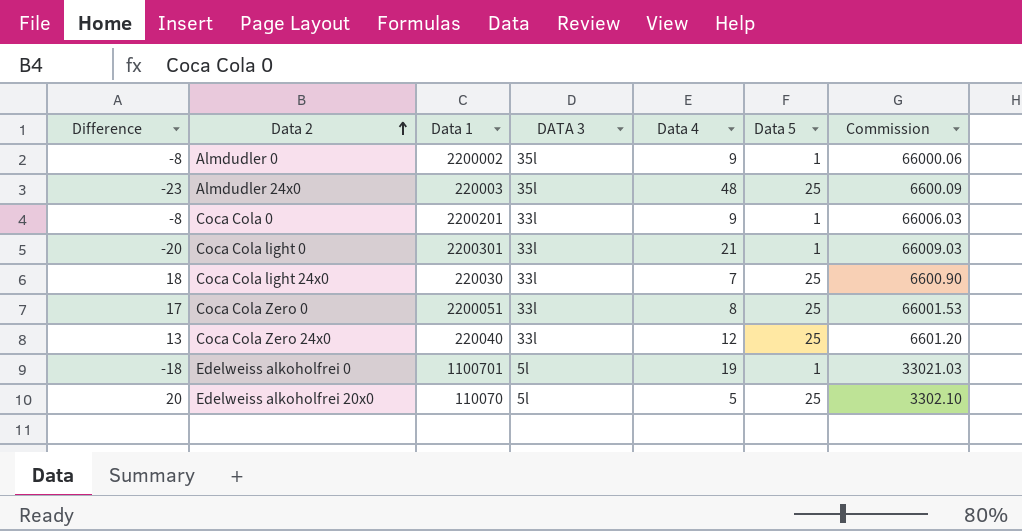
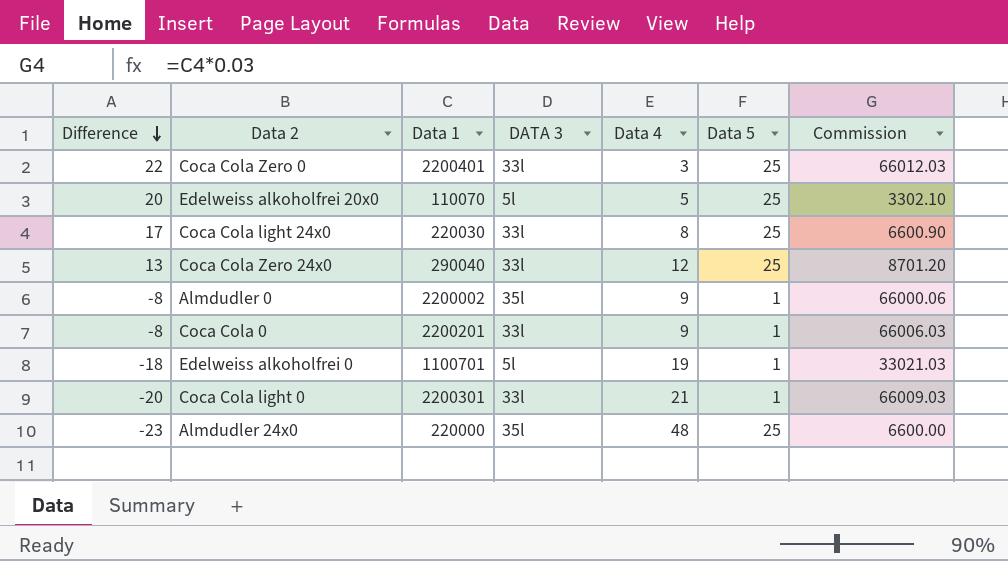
row order: Data 2 ascending -> Difference descending
Coca Cola Zero 0 | Difference: 17 -> 22
Coca Cola Zero 0 | Data 1: 2200051 -> 2200401
Coca Cola Zero 0 | Data 4: 8 -> 3
Coca Cola Zero 0 | Commission: 66001.53 -> 66012.03
Coca Cola light 24x0 | Difference: 18 -> 17
Coca Cola light 24x0 | Data 4: 7 -> 8
Coca Cola Zero 24x0 | Data 1: 220040 -> 290040
Coca Cola Zero 24x0 | Commission: 6601.20 -> 8701.20
Almdudler 24x0 | Data 1: 220003 -> 220000
Almdudler 24x0 | Commission: 6600.09 -> 6600.00

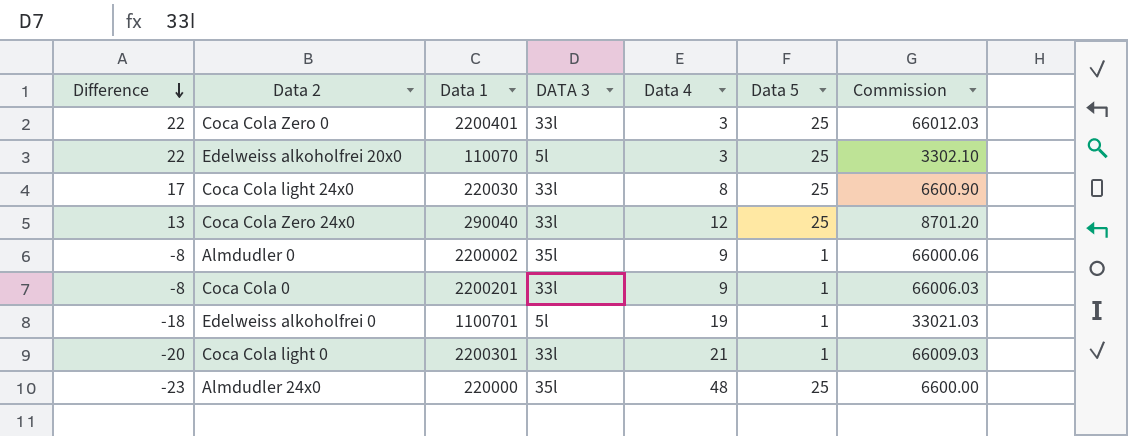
Edelweiss alkoholfrei 20x0 | Difference: 20 -> 22
Edelweiss alkoholfrei 20x0 | Data 4: 5 -> 3

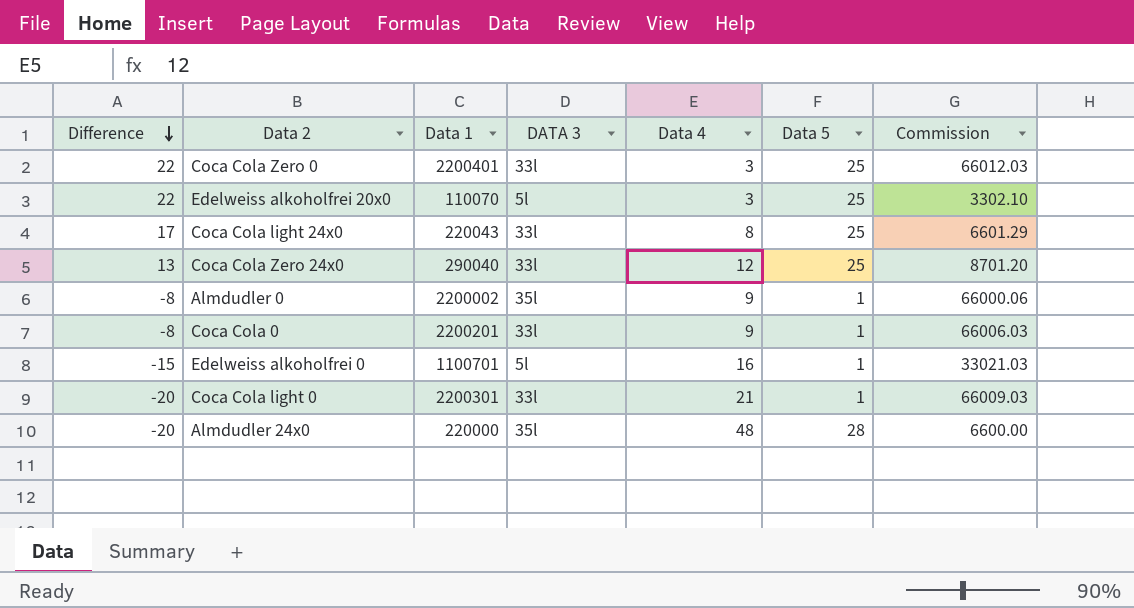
Coca Cola light 24x0 | Data 1: 220030 -> 220043
Coca Cola light 24x0 | Commission: 6600.90 -> 6601.29
Edelweiss alkoholfrei 0 | Difference: -18 -> -15
Edelweiss alkoholfrei 0 | Data 4: 19 -> 16
Almdudler 24x0 | Difference: -23 -> -20
Almdudler 24x0 | Data 5: 25 -> 28

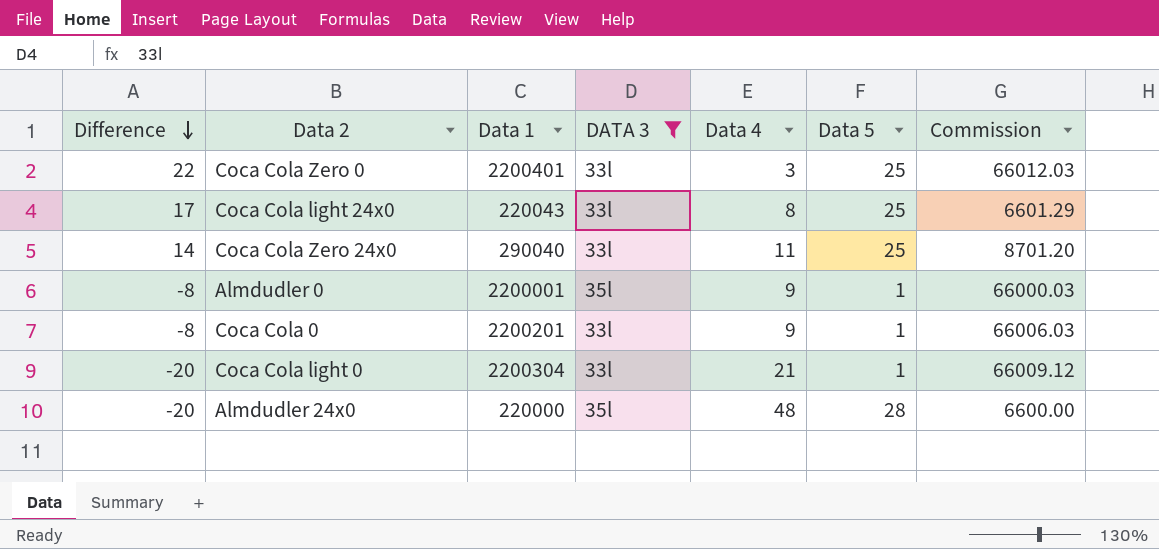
filter: none -> DATA 3 != 5l
Coca Cola Zero 24x0 | Difference: 13 -> 14
Coca Cola Zero 24x0 | Data 4: 12 -> 11
Almdudler 0 | Data 1: 2200002 -> 2200001
Almdudler 0 | Commission: 66000.06 -> 66000.03
Coca Cola light 0 | Data 1: 2200301 -> 2200304
Coca Cola light 0 | Commission: 66009.03 -> 66009.12

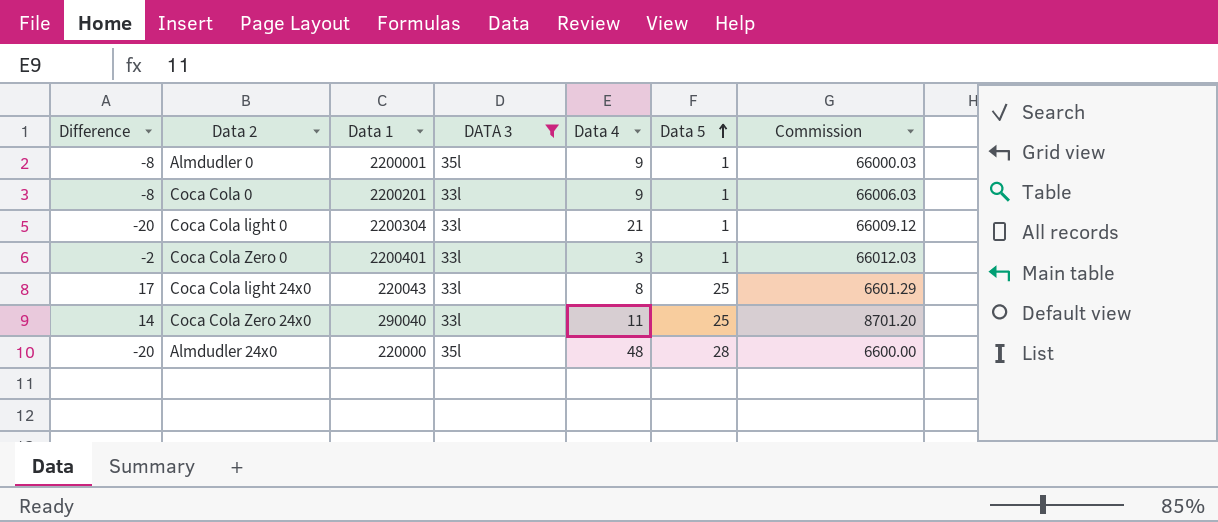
row order: Difference descending -> Data 5 ascending
Coca Cola Zero 0 | Difference: 22 -> -2
Coca Cola Zero 0 | Data 5: 25 -> 1

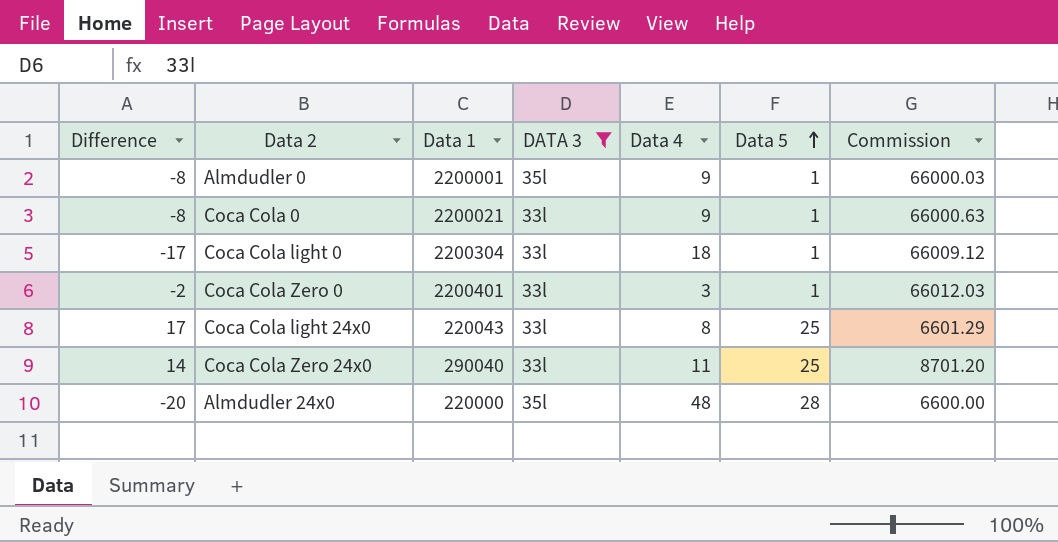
Coca Cola 0 | Data 1: 2200201 -> 2200021
Coca Cola 0 | Commission: 66006.03 -> 66000.63
Coca Cola light 0 | Difference: -20 -> -17
Coca Cola light 0 | Data 4: 21 -> 18

